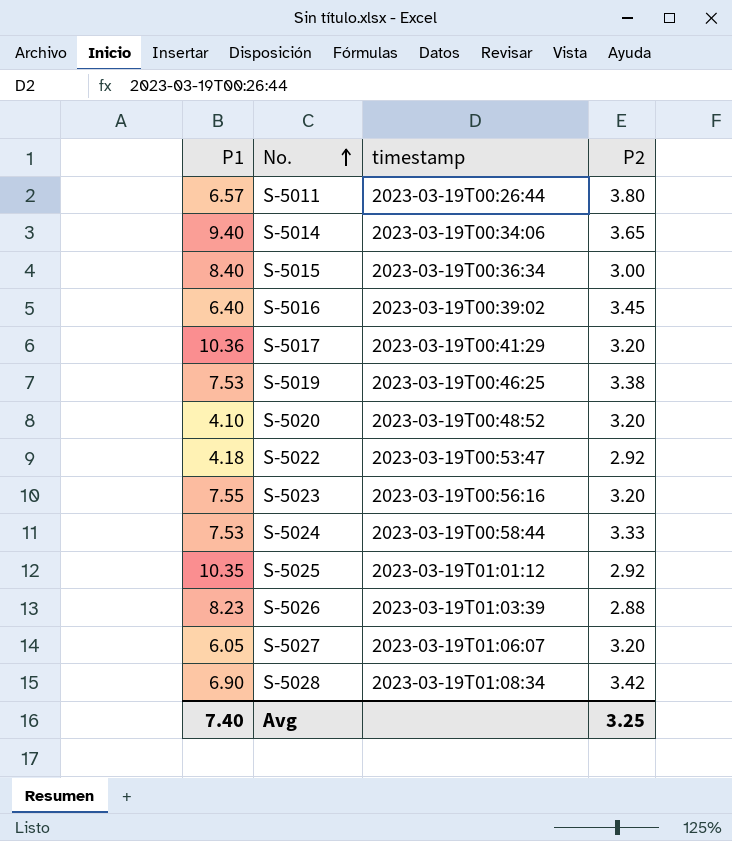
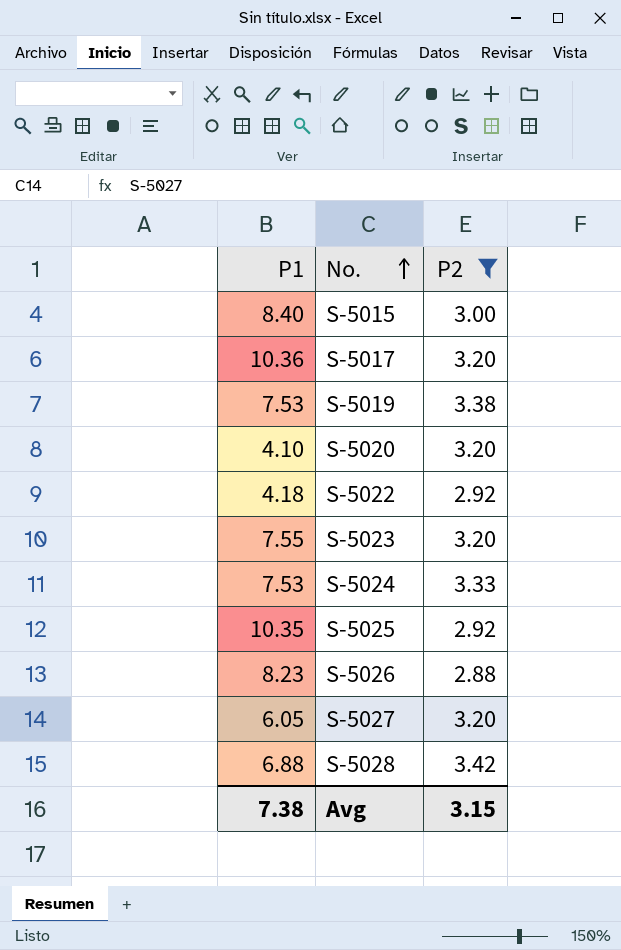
filter: none -> P2 <= 3.42
column timestamp | position: 3 -> none
S-5028 | P1: 6.90 -> 6.88
Avg | P1: 7.40 -> 7.38
Avg | P2: 3.25 -> 3.15

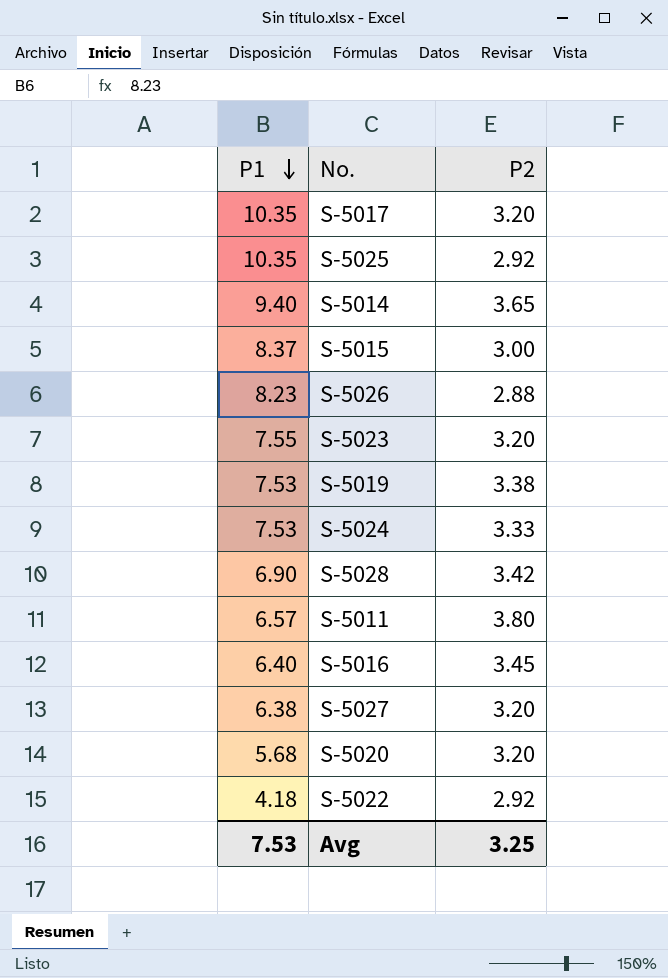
filter: P2 <= 3.42 -> none
row order: No. ascending -> P1 descending
S-5017 | P1: 10.36 -> 10.35
S-5015 | P1: 8.40 -> 8.37
S-5028 | P1: 6.88 -> 6.90
S-5027 | P1: 6.05 -> 6.38
S-5020 | P1: 4.10 -> 5.68
Avg | P1: 7.38 -> 7.53
Avg | P2: 3.15 -> 3.25

